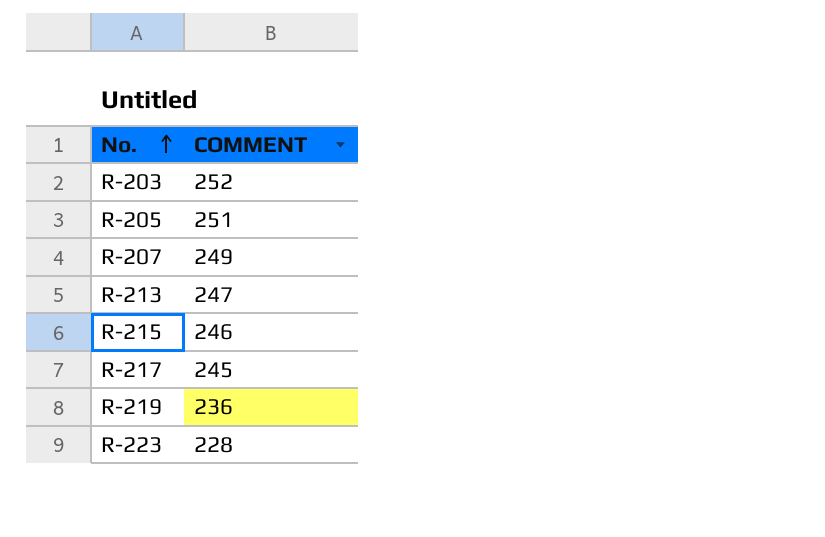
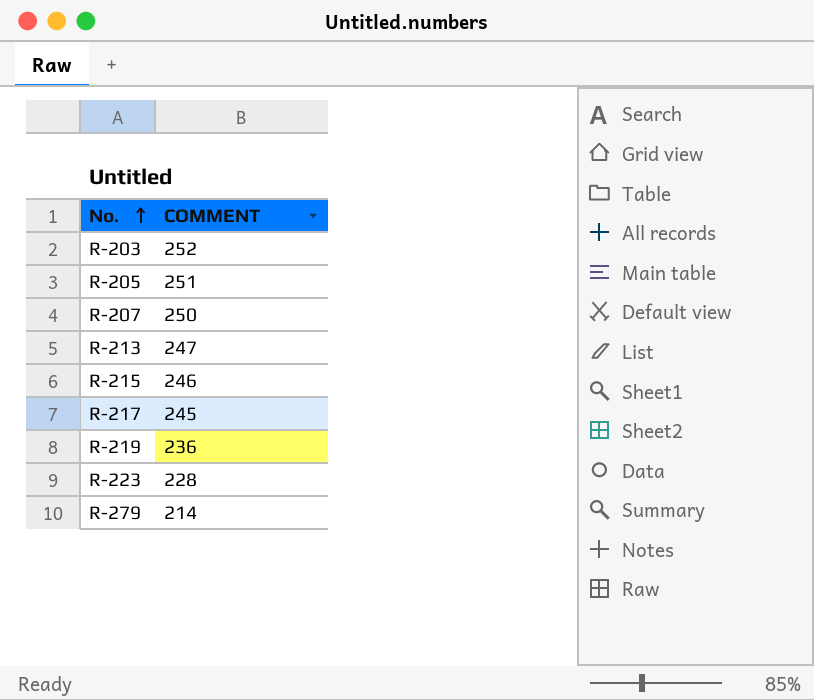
R-207 | COMMENT: 249 -> 250
row R-279: none -> 214

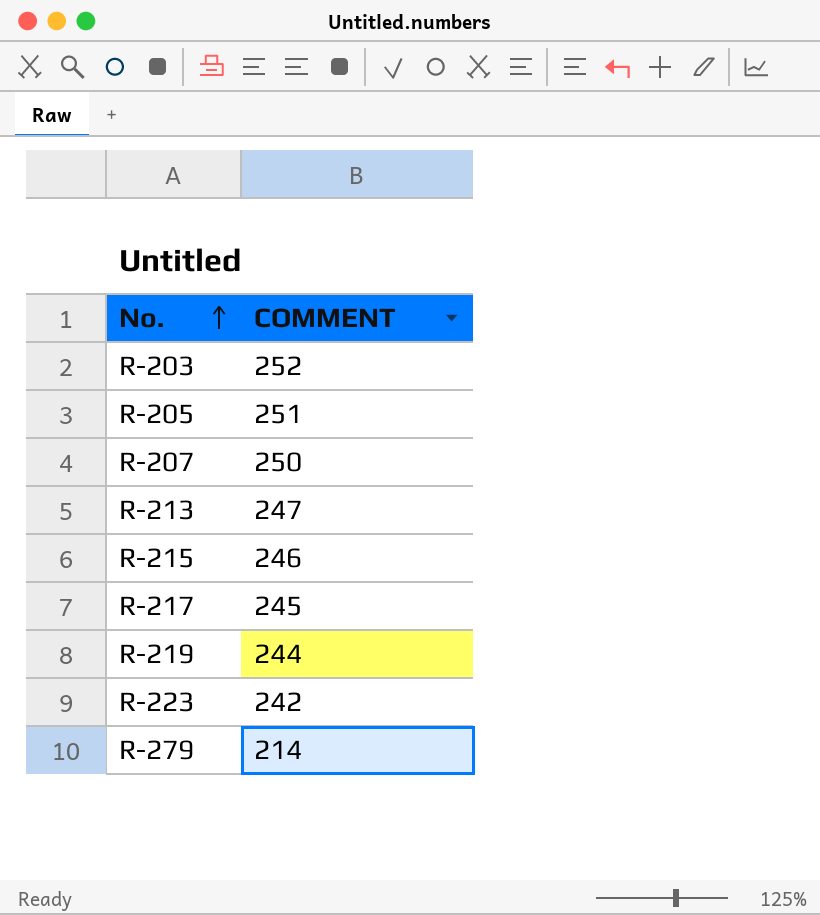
R-219 | COMMENT: 236 -> 244
R-223 | COMMENT: 228 -> 242

